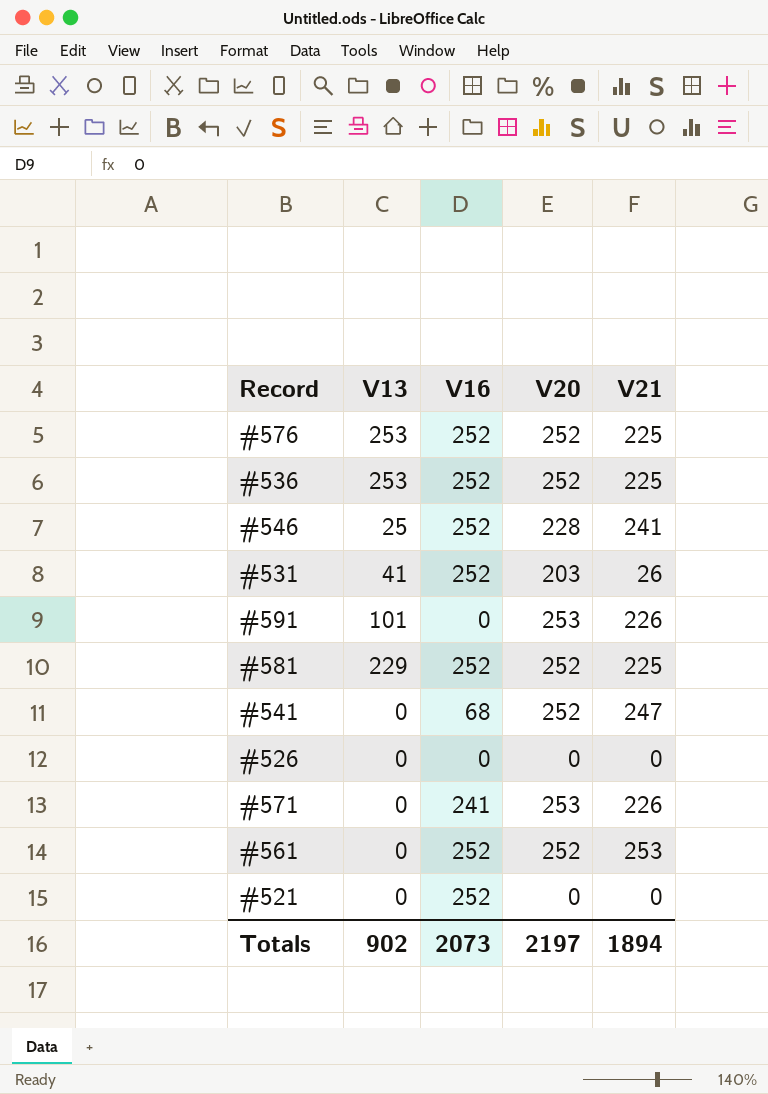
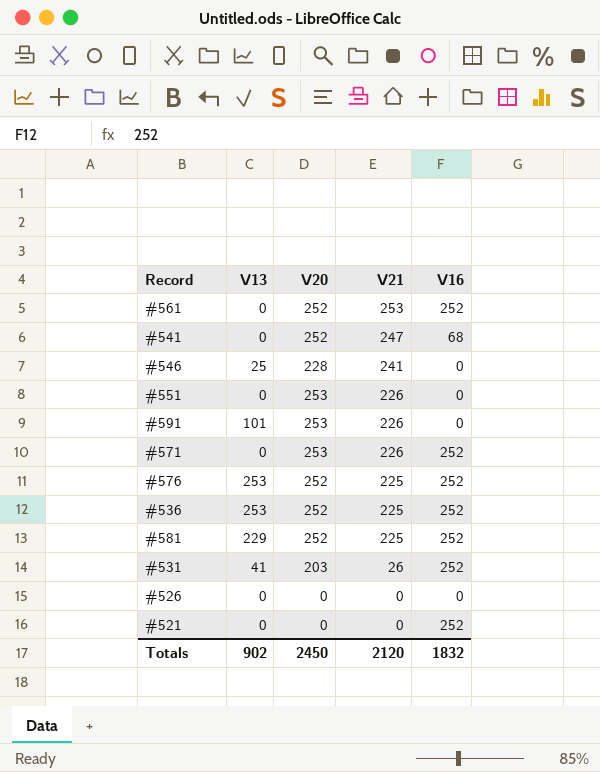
row order: none -> V21 descending
column V16 | position: 3 -> 5
#546 | V16: 252 -> 0
row #551: none -> 0 | 253 | 226 | 0
#571 | V16: 241 -> 252
Totals | V20: 2197 -> 2450
Totals | V21: 1894 -> 2120
Totals | V16: 2073 -> 1832

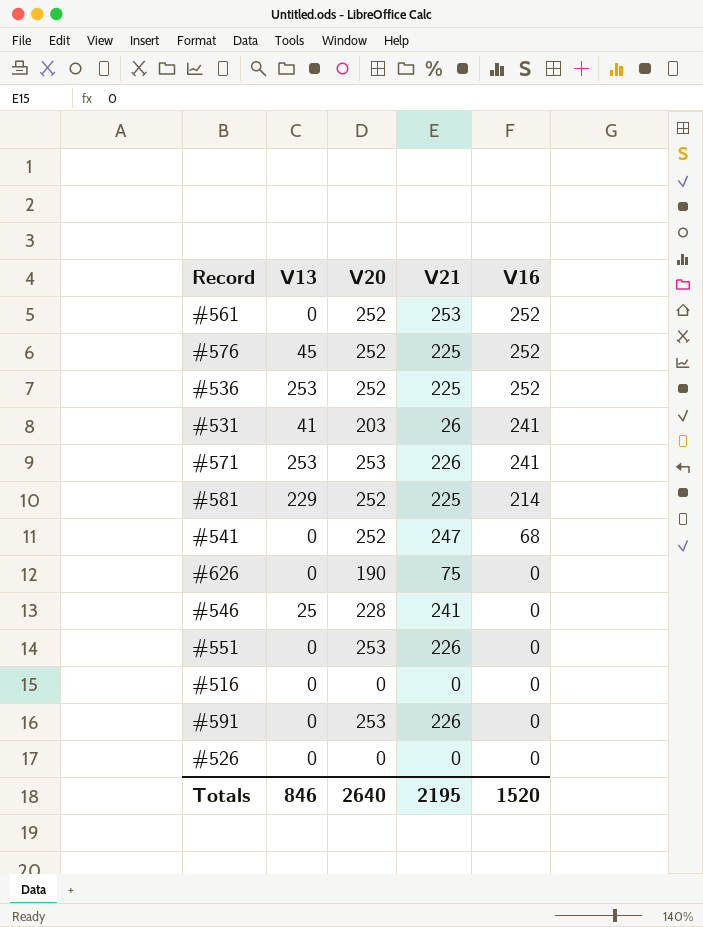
row order: V21 descending -> V16 descending
row #521: 0 | 0 | 0 | 252 -> none
#576 | V13: 253 -> 45
#531 | V16: 252 -> 241
#571 | V13: 0 -> 253
#571 | V16: 252 -> 241
#581 | V16: 252 -> 214
row #626: none -> 0 | 190 | 75 | 0
row #516: none -> 0 | 0 | 0 | 0
#591 | V13: 101 -> 0
Totals | V13: 902 -> 846
Totals | V20: 2450 -> 2640
Totals | V21: 2120 -> 2195
Totals | V16: 1832 -> 1520

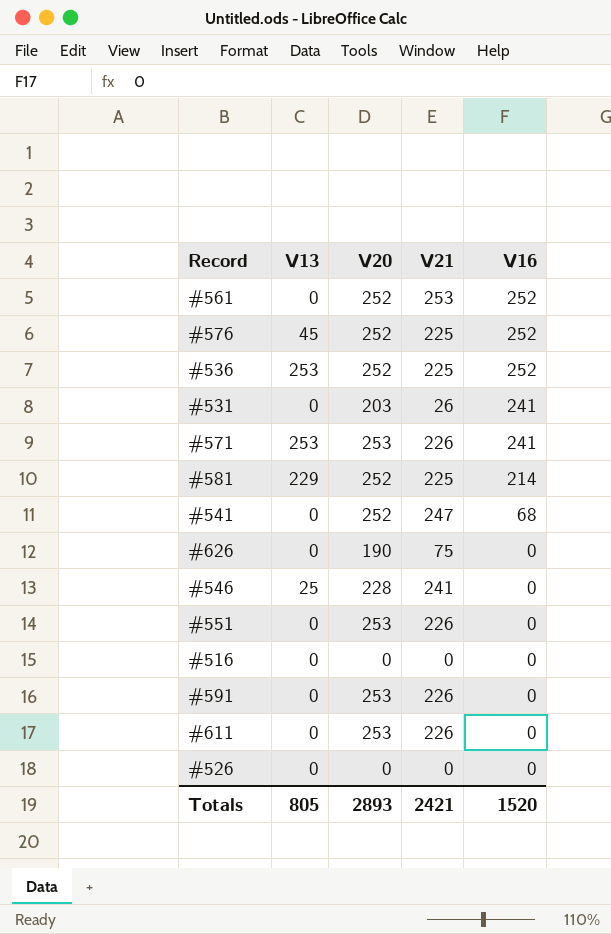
#531 | V13: 41 -> 0
row #611: none -> 0 | 253 | 226 | 0
Totals | V13: 846 -> 805
Totals | V20: 2640 -> 2893
Totals | V21: 2195 -> 2421

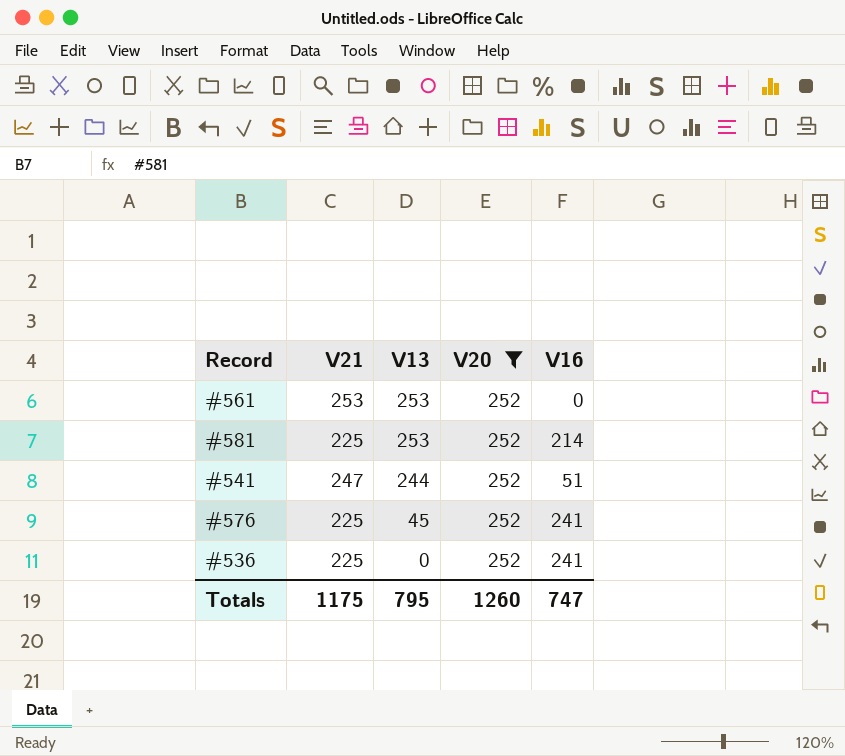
filter: none -> V20 = 252
row order: V16 descending -> V13 descending
column V21 | position: 4 -> 2
#561 | V13: 0 -> 253
#561 | V16: 252 -> 0
#581 | V13: 229 -> 253
#541 | V13: 0 -> 244
#541 | V16: 68 -> 51
#576 | V16: 252 -> 241
#536 | V13: 253 -> 0
#536 | V16: 252 -> 241
Totals | V21: 2421 -> 1175
Totals | V13: 805 -> 795
Totals | V20: 2893 -> 1260
Totals | V16: 1520 -> 747

